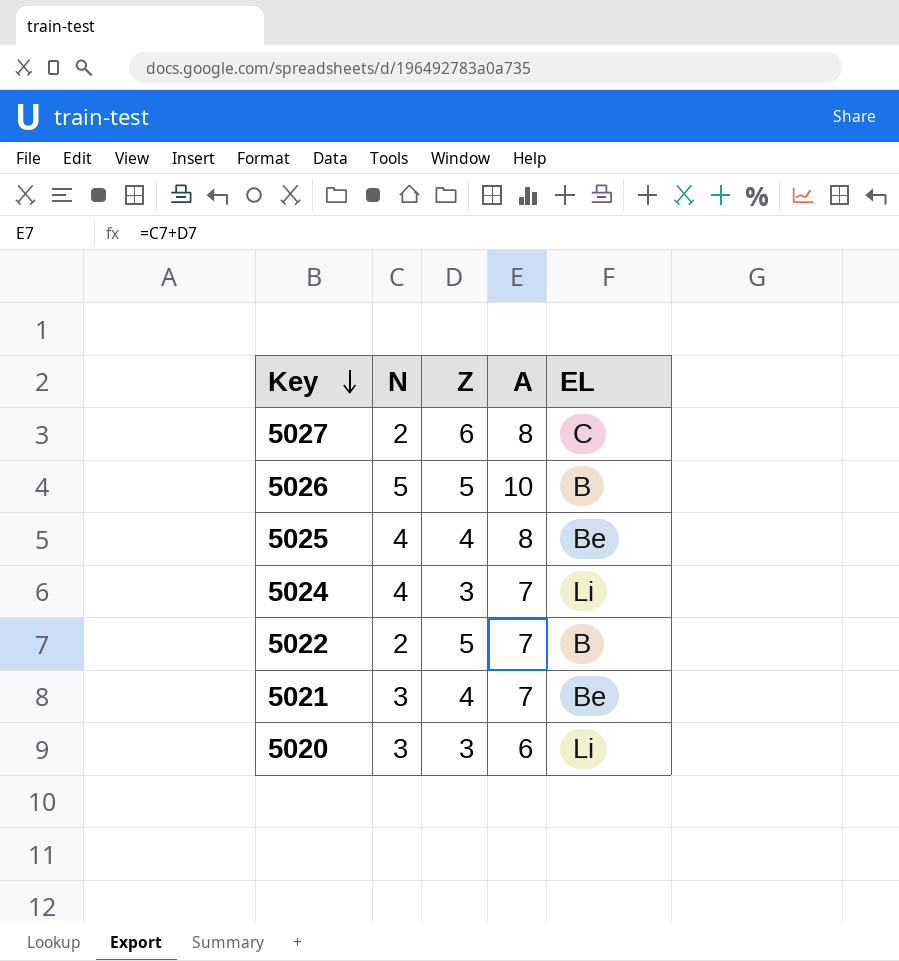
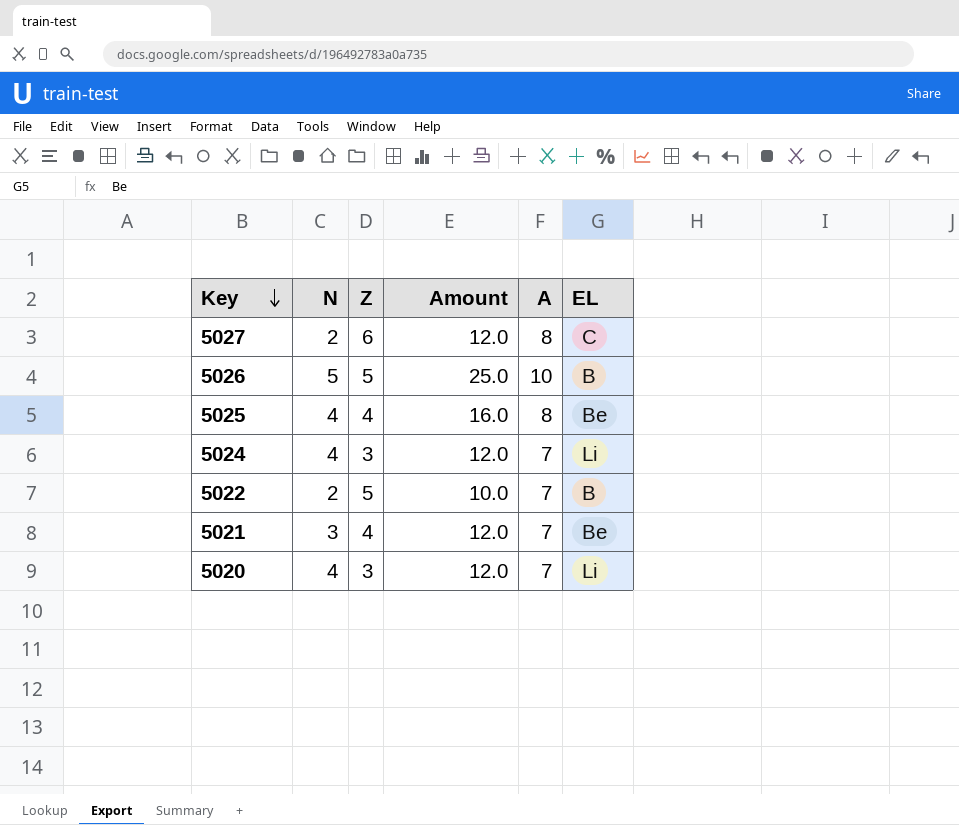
column Amount | formula: none -> [N] * [Z]
5020 | N: 3 -> 4
5020 | A: 6 -> 7

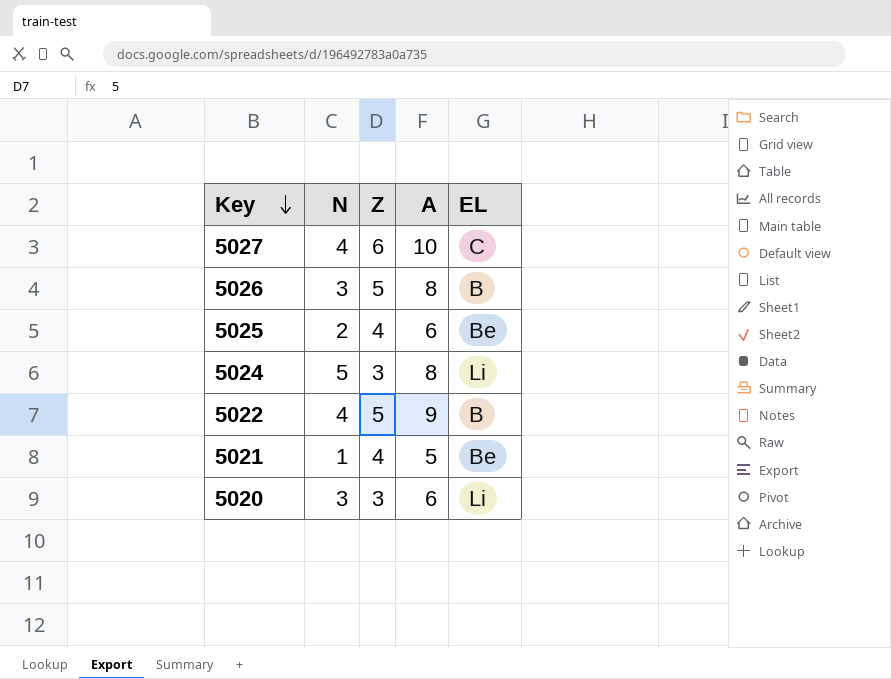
column Amount | formula: [N] * [Z] -> none
5027 | N: 2 -> 4
5027 | A: 8 -> 10
5026 | N: 5 -> 3
5026 | A: 10 -> 8
5025 | N: 4 -> 2
5025 | A: 8 -> 6
5024 | N: 4 -> 5
5024 | A: 7 -> 8
5022 | N: 2 -> 4
5022 | A: 7 -> 9
5021 | N: 3 -> 1
5021 | A: 7 -> 5
5020 | N: 4 -> 3
5020 | A: 7 -> 6

